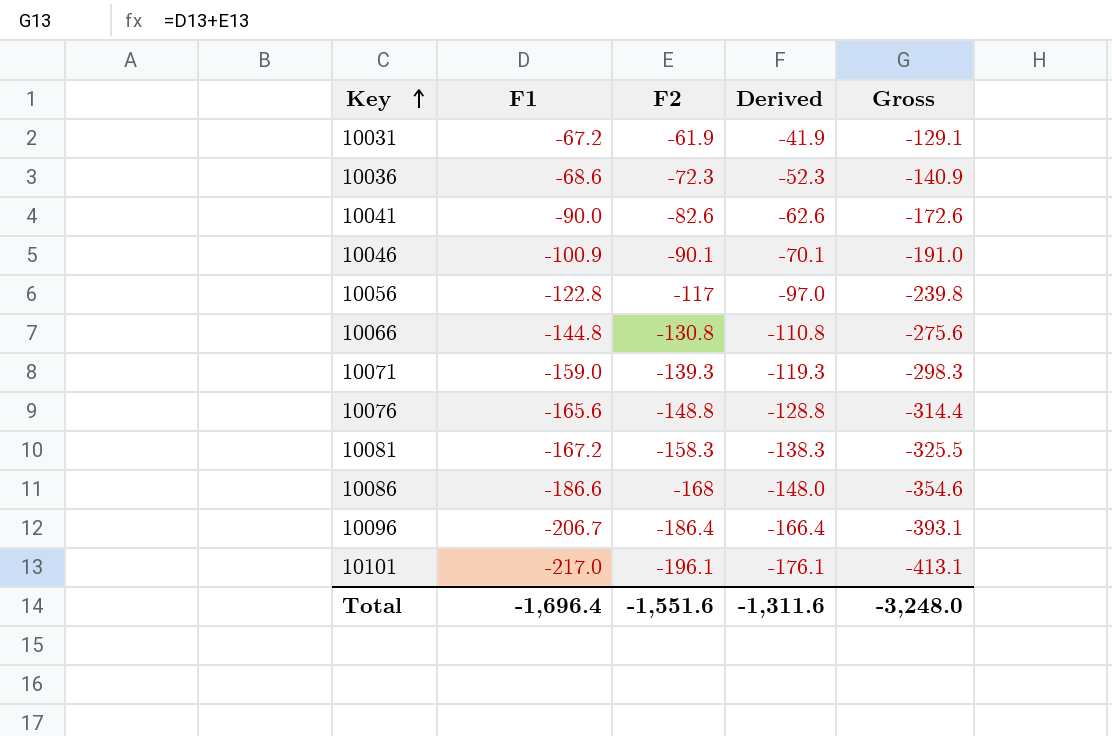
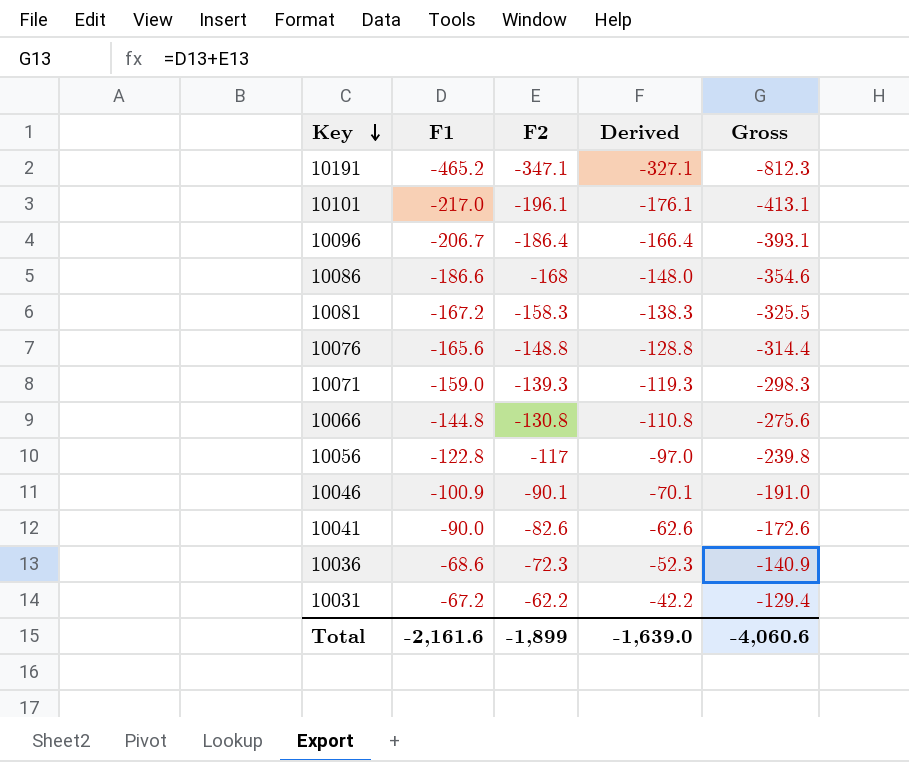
row order: Key ascending -> Key descending
row 10191: none -> -465.2 | -347.1 | -327.1 | -812.3
10031 | F2: -61.9 -> -62.2
10031 | Derived: -41.9 -> -42.2
10031 | Gross: -129.1 -> -129.4
Total | F1: -1,696.4 -> -2,161.6
Total | F2: -1,551.6 -> -1,899
Total | Derived: -1,311.6 -> -1,639.0
Total | Gross: -3,248.0 -> -4,060.6

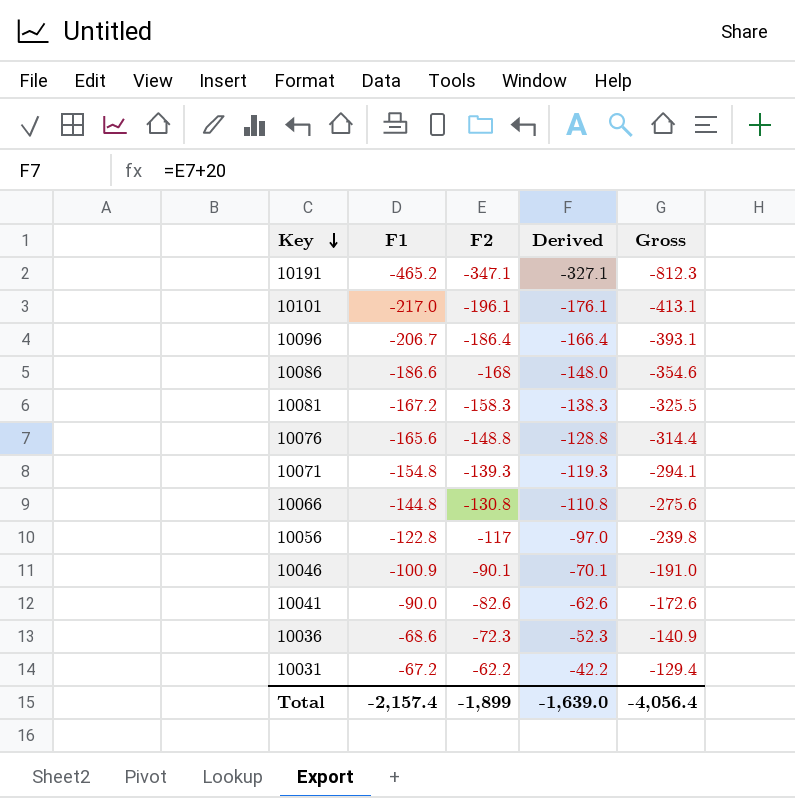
10071 | F1: -159.0 -> -154.8
10071 | Gross: -298.3 -> -294.1
Total | F1: -2,161.6 -> -2,157.4
Total | Gross: -4,060.6 -> -4,056.4

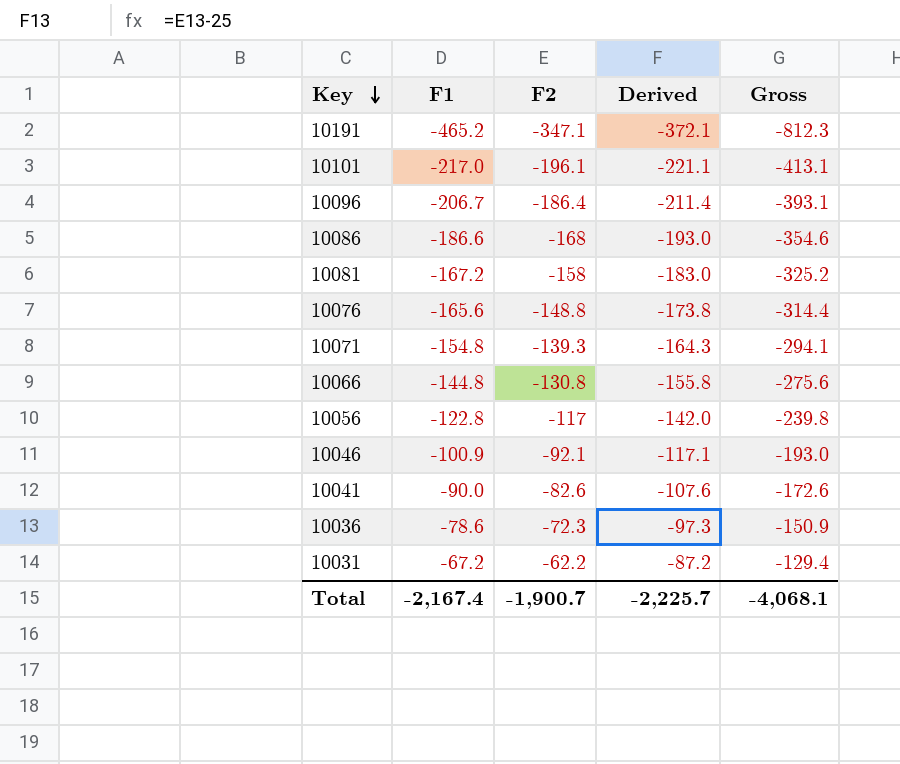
column Derived | formula: [F2] + 20 -> [F2] - 25
10081 | F2: -158.3 -> -158
10081 | Gross: -325.5 -> -325.2
10046 | F2: -90.1 -> -92.1
10046 | Gross: -191.0 -> -193.0
10036 | F1: -68.6 -> -78.6
10036 | Gross: -140.9 -> -150.9
Total | F1: -2,157.4 -> -2,167.4
Total | F2: -1,899 -> -1,900.7
Total | Derived: -1,639.0 -> -2,225.7
Total | Gross: -4,056.4 -> -4,068.1

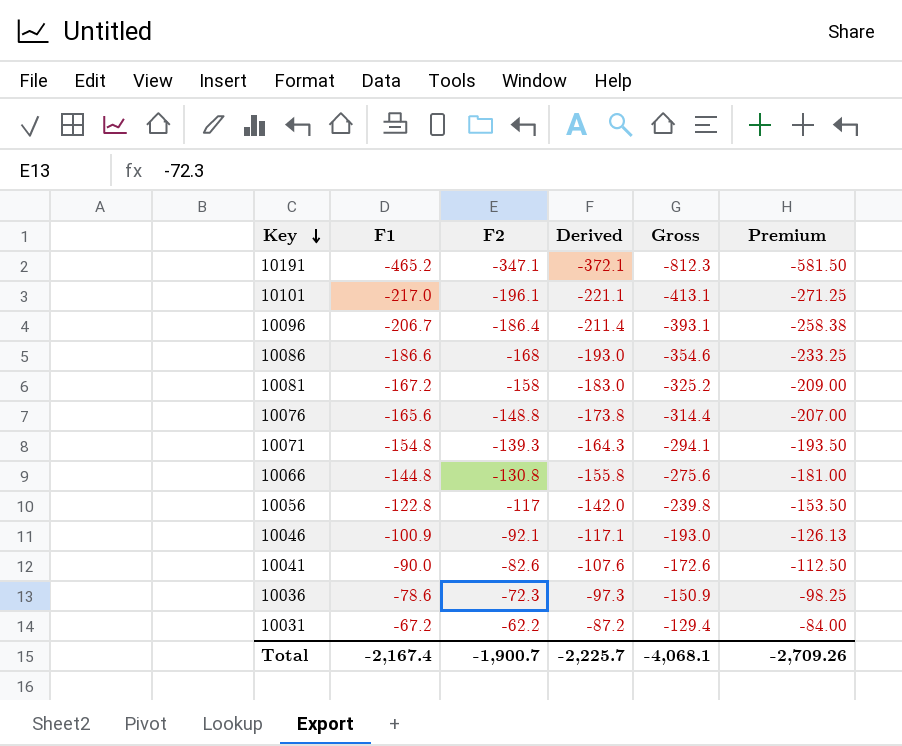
column Premium | formula: none -> [F1] * 1.25

